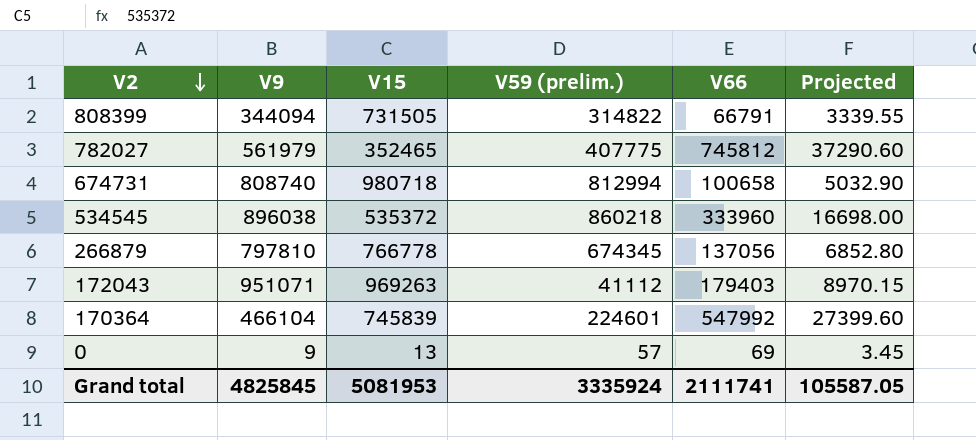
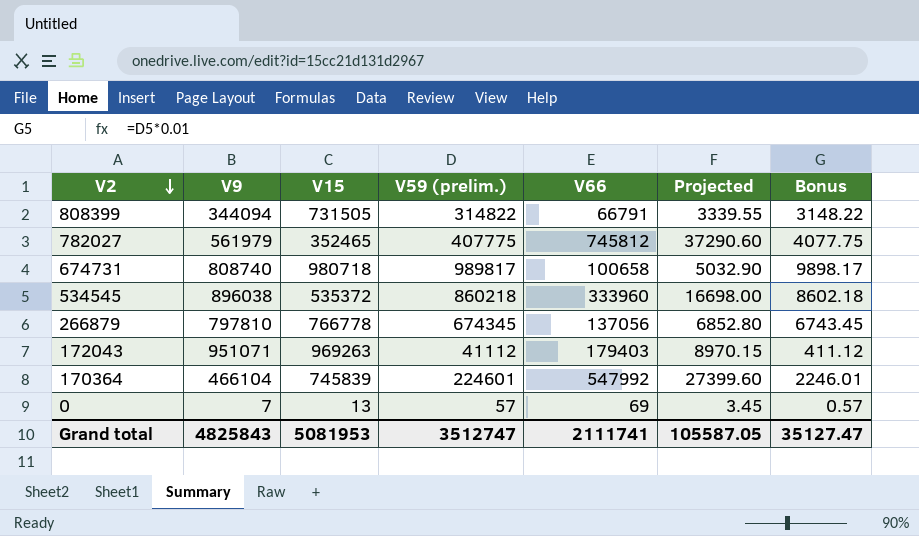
column Bonus | formula: none -> [V59 (prelim.)] * 0.01
674731 | V59 (prelim.): 812994 -> 989817
0 | V9: 9 -> 7
Grand total | V9: 4825845 -> 4825843
Grand total | V59 (prelim.): 3335924 -> 3512747

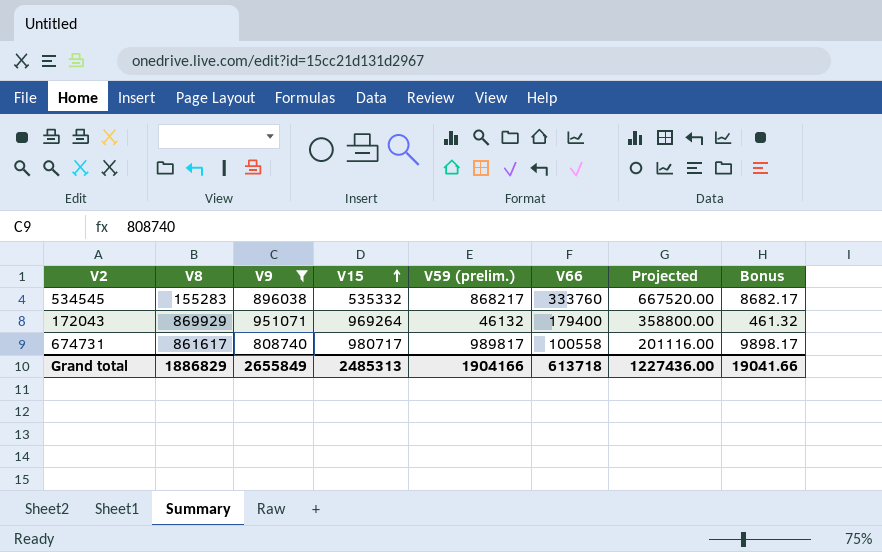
filter: none -> V9 >= 808740
row order: V2 descending -> V15 ascending
column V8 | position: none -> 2
column Projected | formula: [V66] * 0.05 -> [V66] * 2
534545 | V15: 535372 -> 535332
534545 | V59 (prelim.): 860218 -> 868217
534545 | V66: 333960 -> 333760
534545 | Bonus: 8602.18 -> 8682.17
172043 | V15: 969263 -> 969264
172043 | V59 (prelim.): 41112 -> 46132
172043 | V66: 179403 -> 179400
172043 | Bonus: 411.12 -> 461.32
674731 | V15: 980718 -> 980717
674731 | V66: 100658 -> 100558
Grand total | V9: 4825843 -> 2655849
Grand total | V15: 5081953 -> 2485313
Grand total | V59 (prelim.): 3512747 -> 1904166
Grand total | V66: 2111741 -> 613718
Grand total | Projected: 105587.05 -> 1227436.00
Grand total | Bonus: 35127.47 -> 19041.66

